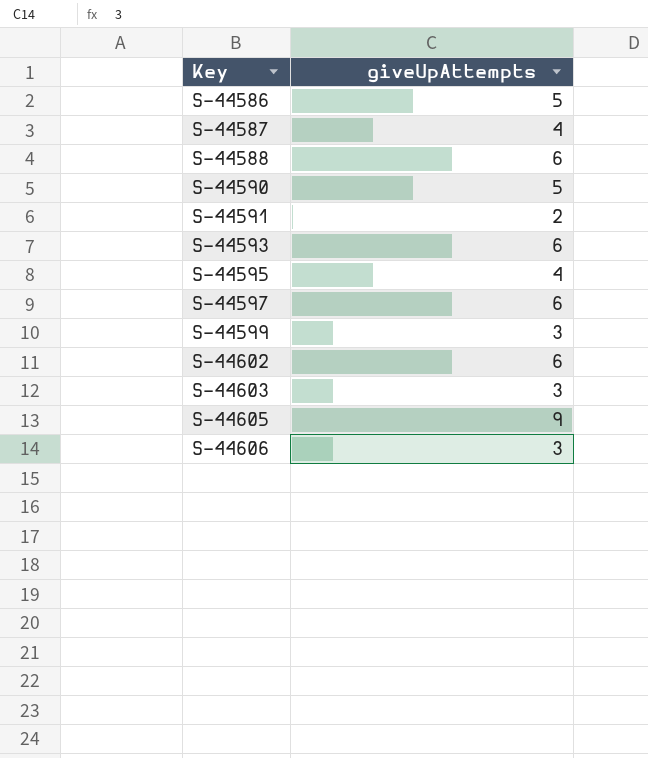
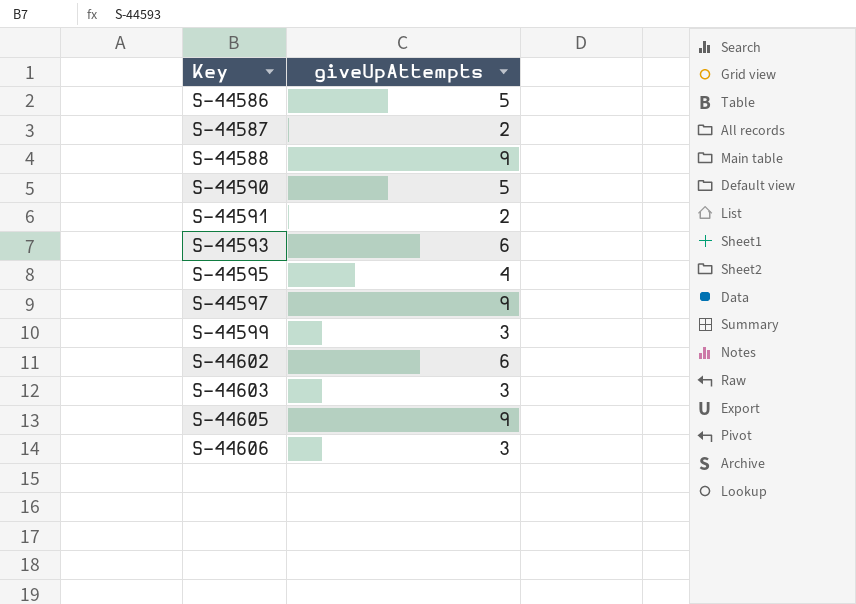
S-44587 | giveUpAttempts: 4 -> 2
S-44588 | giveUpAttempts: 6 -> 9
S-44597 | giveUpAttempts: 6 -> 9

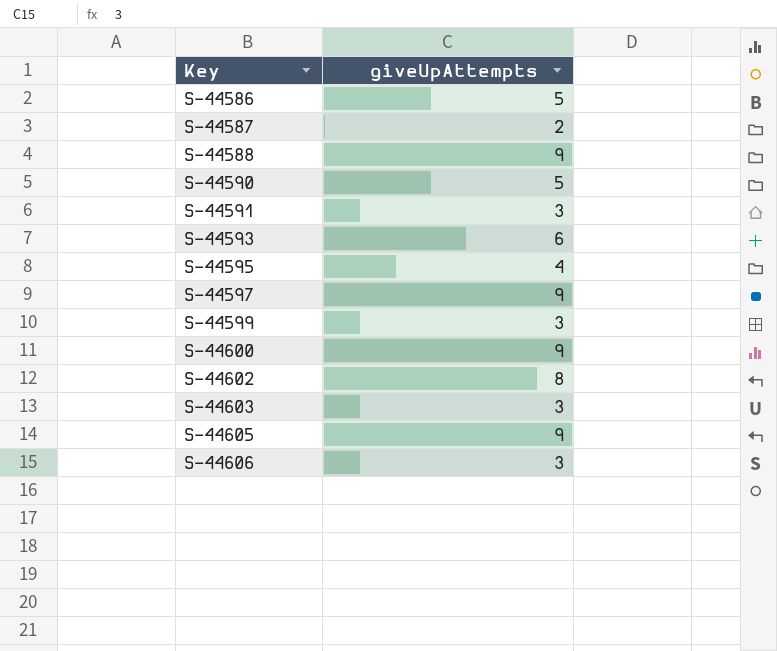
S-44591 | giveUpAttempts: 2 -> 3
row S-44600: none -> 9
S-44602 | giveUpAttempts: 6 -> 8

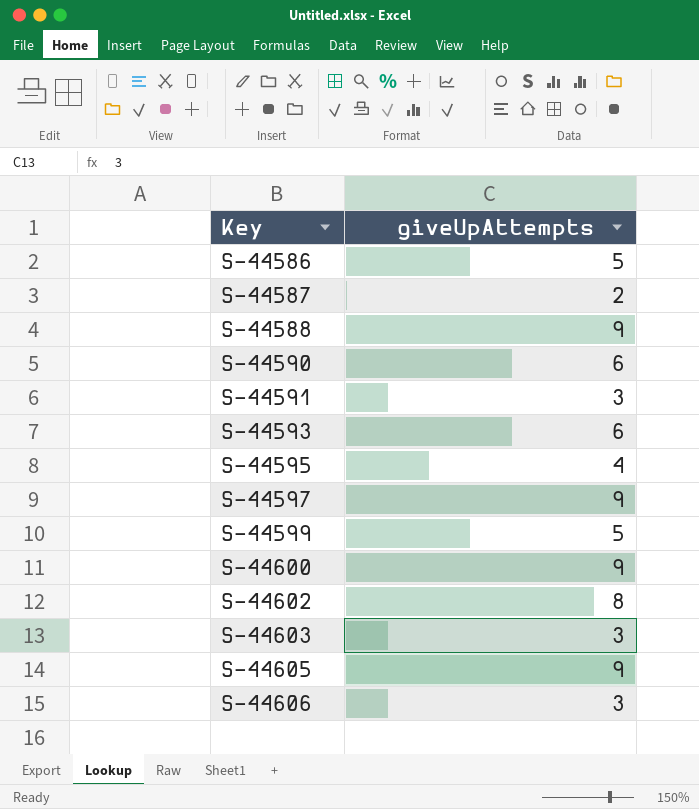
S-44590 | giveUpAttempts: 5 -> 6
S-44599 | giveUpAttempts: 3 -> 5

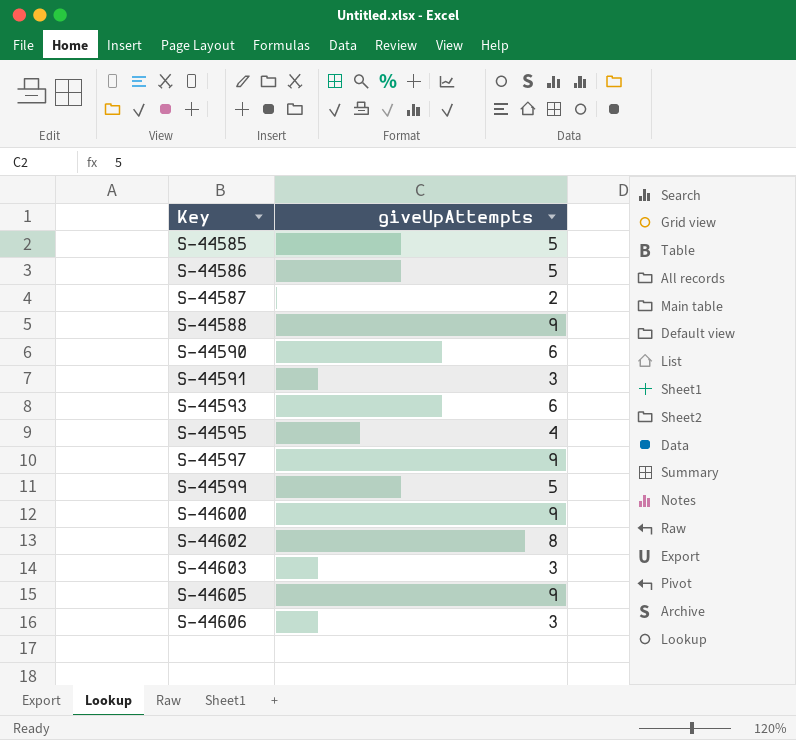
row S-44585: none -> 5

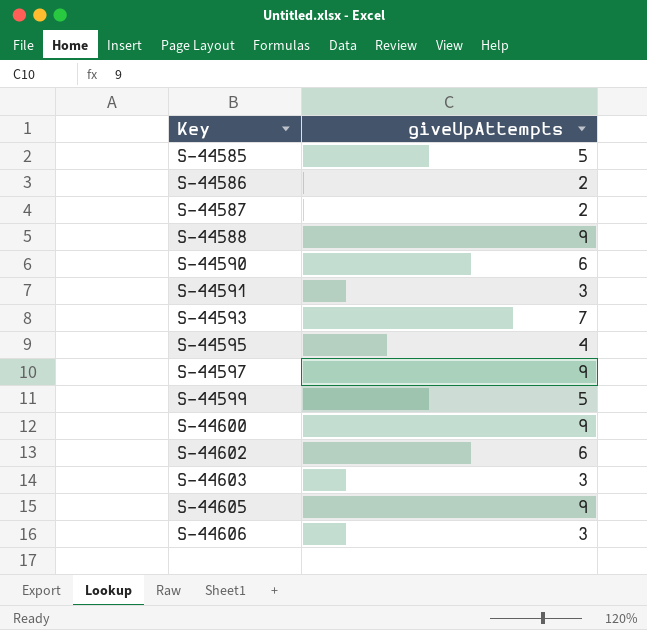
S-44586 | giveUpAttempts: 5 -> 2
S-44593 | giveUpAttempts: 6 -> 7
S-44602 | giveUpAttempts: 8 -> 6

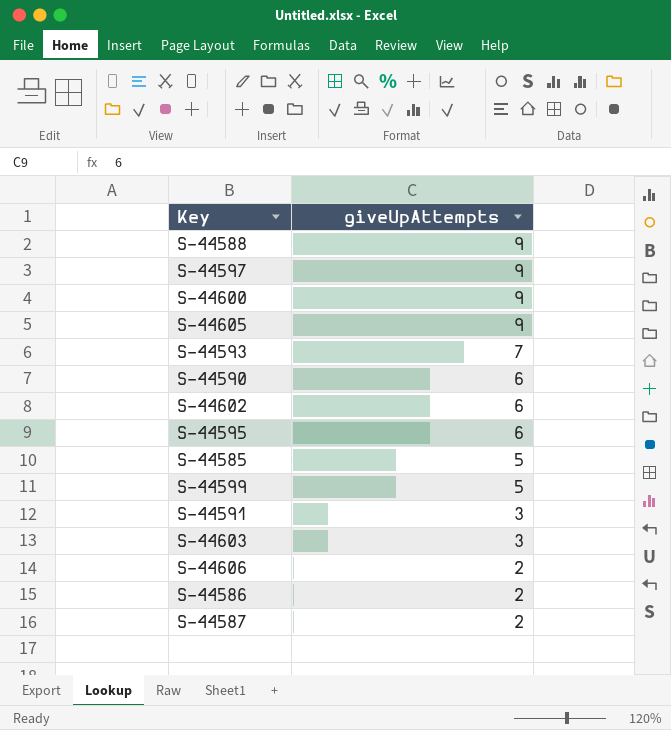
row order: Key ascending -> giveUpAttempts descending
S-44595 | giveUpAttempts: 4 -> 6
S-44606 | giveUpAttempts: 3 -> 2

